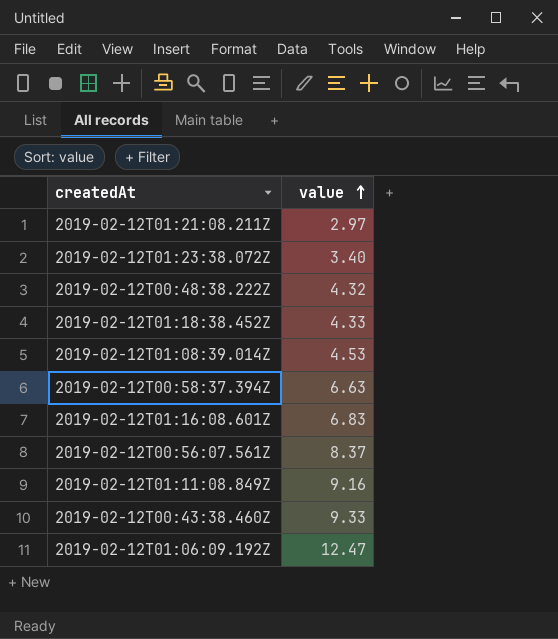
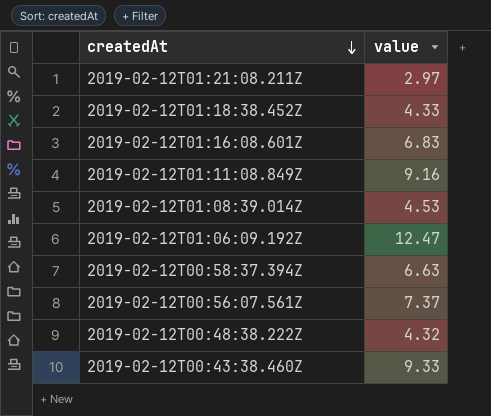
row order: value ascending -> createdAt descending
row 2019-02-12T01:23:38.072Z: 3.40 -> none
2019-02-12T00:56:07.561Z | value: 8.37 -> 7.37

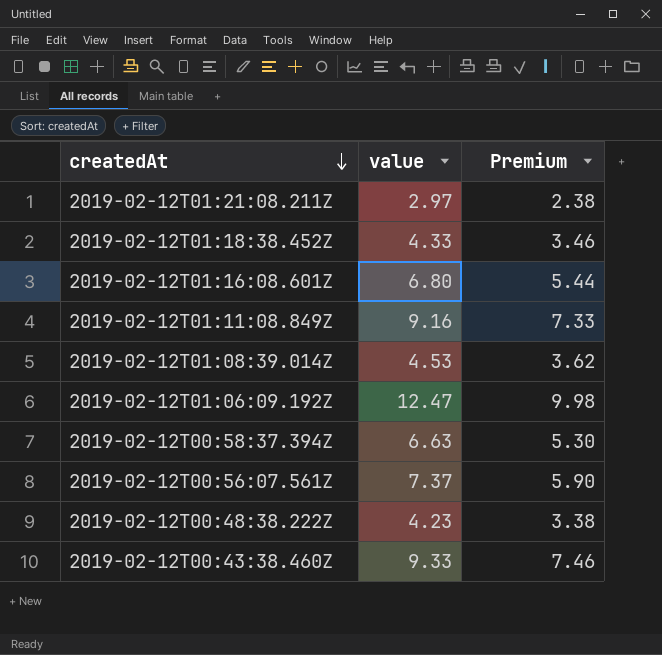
column Premium | formula: none -> [value] * 0.8
2019-02-12T01:16:08.601Z | value: 6.83 -> 6.80
2019-02-12T00:48:38.222Z | value: 4.32 -> 4.23

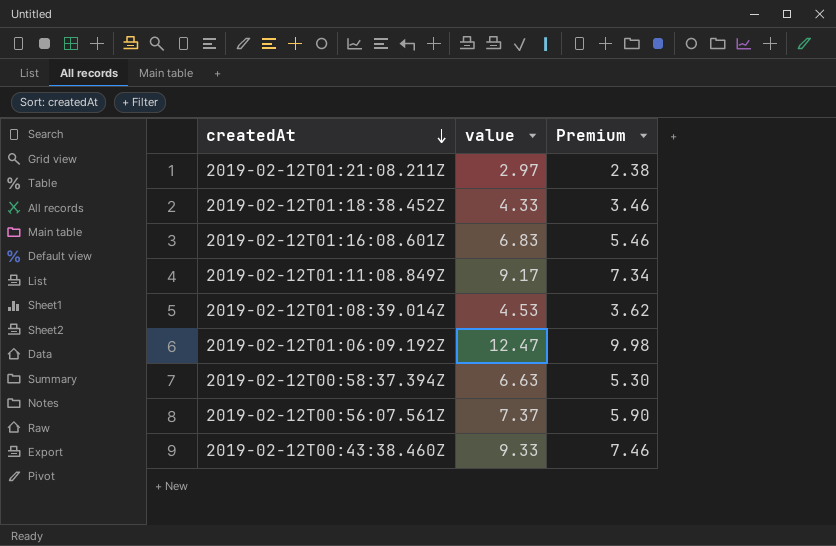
row 2019-02-12T00:48:38.222Z: 4.23 | 3.38 -> none
2019-02-12T01:16:08.601Z | value: 6.80 -> 6.83
2019-02-12T01:16:08.601Z | Premium: 5.44 -> 5.46
2019-02-12T01:11:08.849Z | value: 9.16 -> 9.17
2019-02-12T01:11:08.849Z | Premium: 7.33 -> 7.34

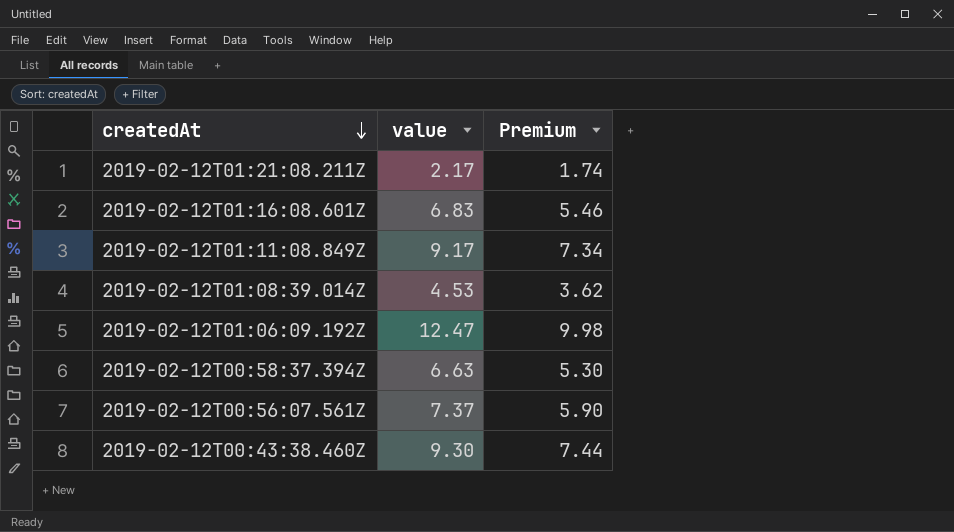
row 2019-02-12T01:18:38.452Z: 4.33 | 3.46 -> none
2019-02-12T01:21:08.211Z | value: 2.97 -> 2.17
2019-02-12T01:21:08.211Z | Premium: 2.38 -> 1.74
2019-02-12T00:43:38.460Z | value: 9.33 -> 9.30
2019-02-12T00:43:38.460Z | Premium: 7.46 -> 7.44

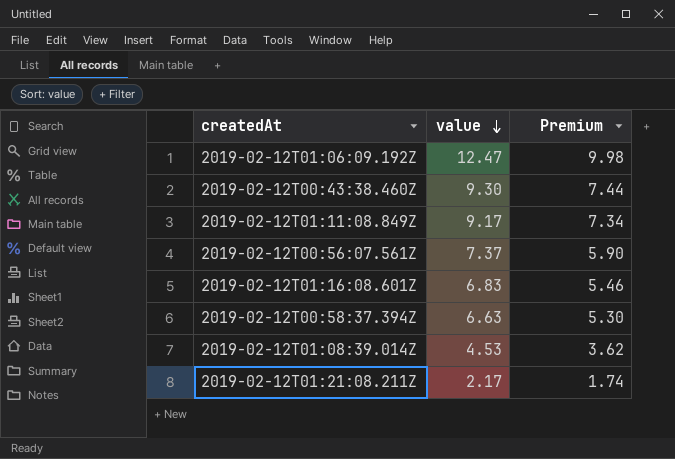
row order: createdAt descending -> value descending

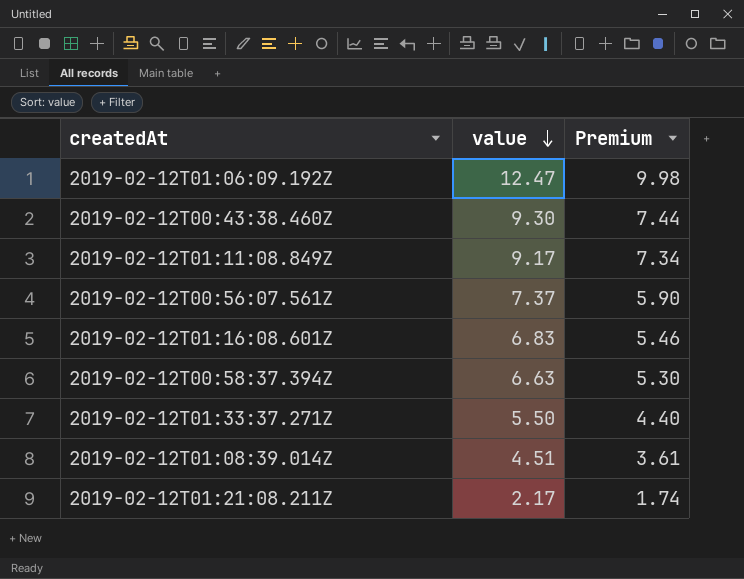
row 2019-02-12T01:33:37.271Z: none -> 5.50 | 4.40
2019-02-12T01:08:39.014Z | value: 4.53 -> 4.51
2019-02-12T01:08:39.014Z | Premium: 3.62 -> 3.61

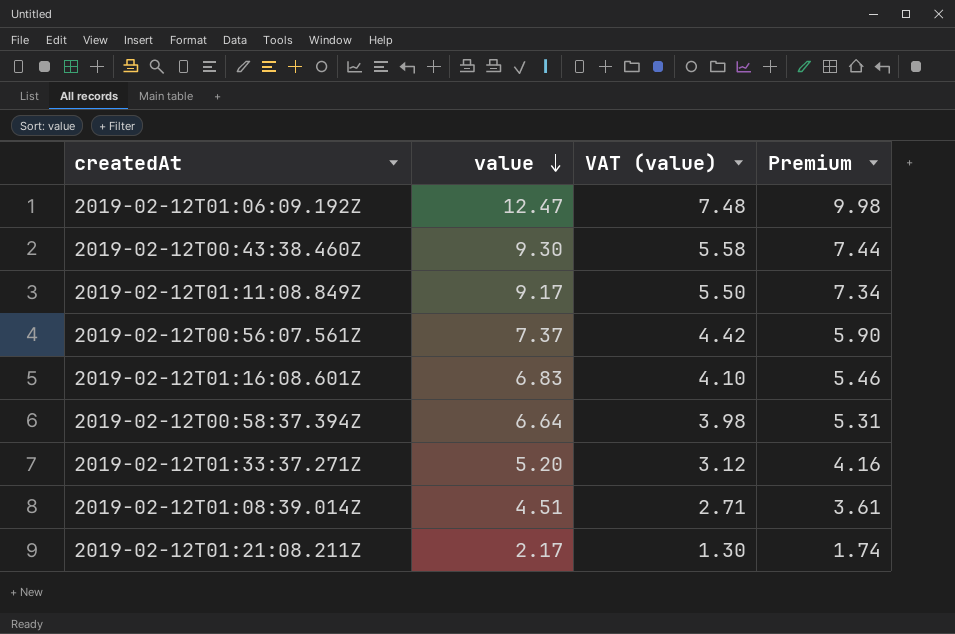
column VAT (value) | formula: none -> [value] * 0.6
2019-02-12T00:58:37.394Z | value: 6.63 -> 6.64
2019-02-12T00:58:37.394Z | Premium: 5.30 -> 5.31
2019-02-12T01:33:37.271Z | value: 5.50 -> 5.20
2019-02-12T01:33:37.271Z | Premium: 4.40 -> 4.16

